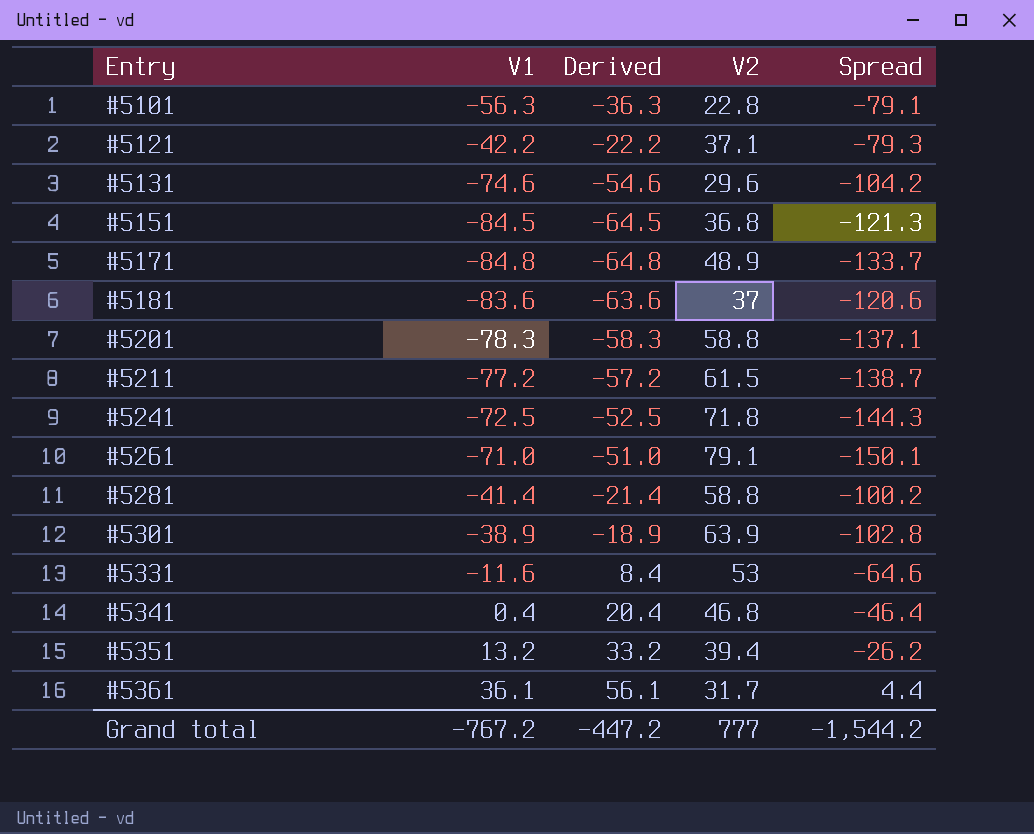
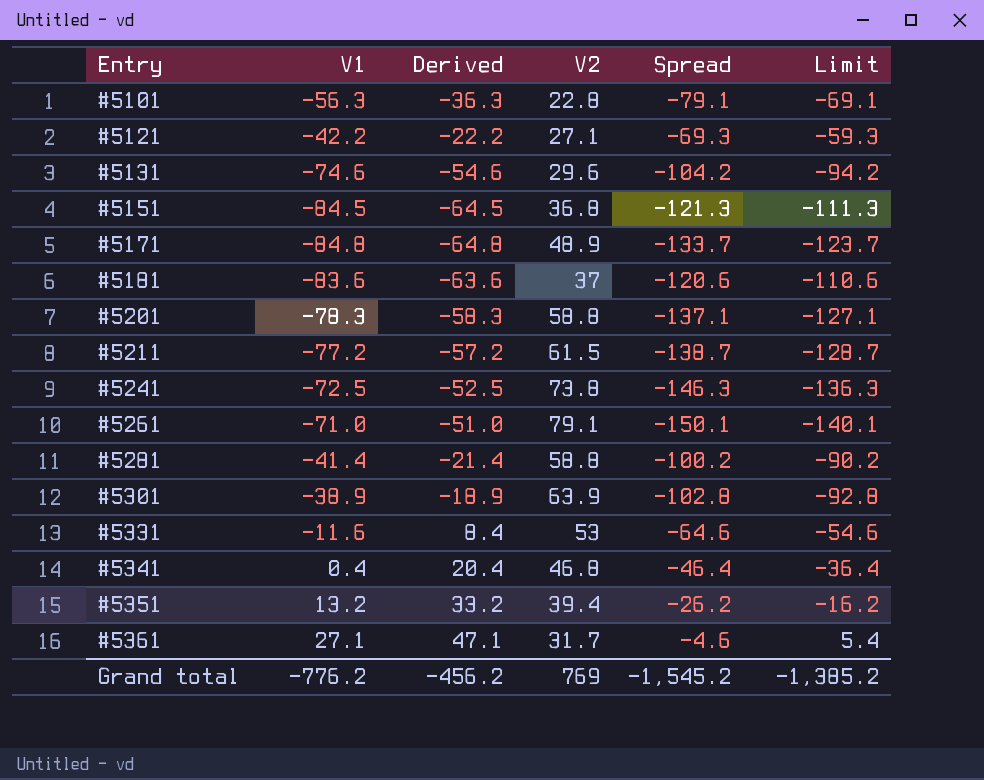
column Limit | formula: none -> [Spread] + 10
#5121 | V2: 37.1 -> 27.1
#5121 | Spread: -79.3 -> -69.3
#5241 | V2: 71.8 -> 73.8
#5241 | Spread: -144.3 -> -146.3
#5361 | V1: 36.1 -> 27.1
#5361 | Derived: 56.1 -> 47.1
#5361 | Spread: 4.4 -> -4.6
Grand total | V1: -767.2 -> -776.2
Grand total | Derived: -447.2 -> -456.2
Grand total | V2: 777 -> 769
Grand total | Spread: -1,544.2 -> -1,545.2

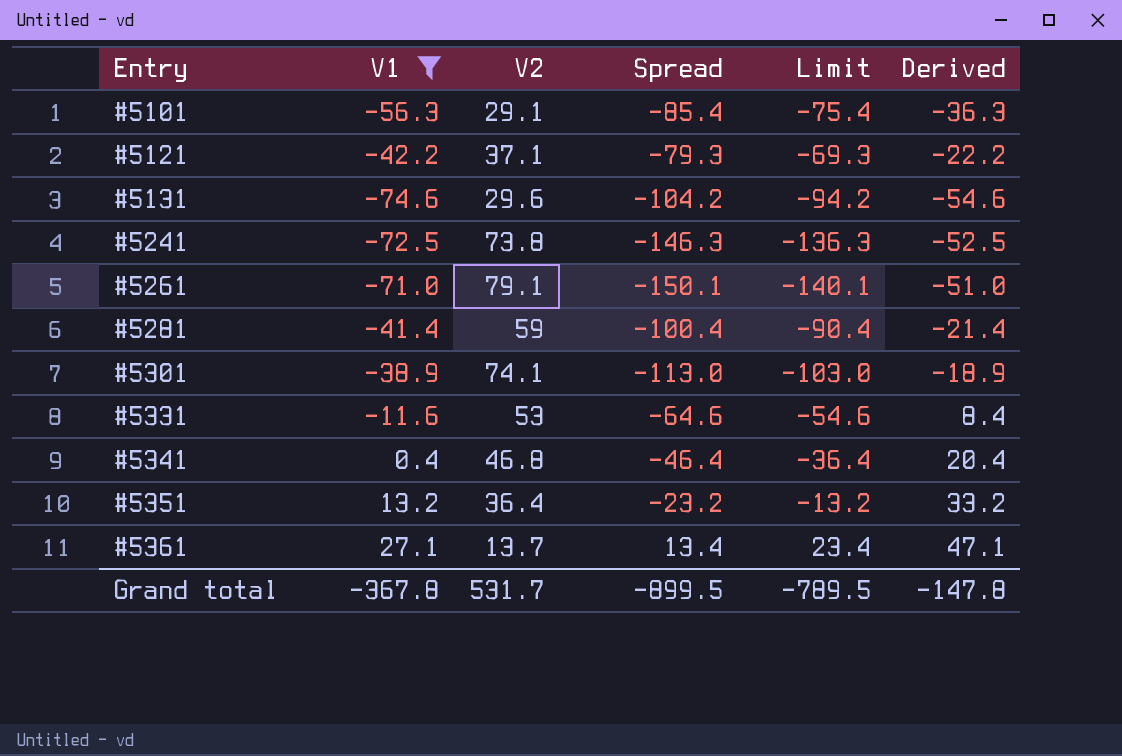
filter: none -> V1 >= -74.6
column Derived | position: 3 -> 6
#5101 | V2: 22.8 -> 29.1
#5101 | Spread: -79.1 -> -85.4
#5101 | Limit: -69.1 -> -75.4
#5121 | V2: 27.1 -> 37.1
#5121 | Spread: -69.3 -> -79.3
#5121 | Limit: -59.3 -> -69.3
#5281 | V2: 58.8 -> 59
#5281 | Spread: -100.2 -> -100.4
#5281 | Limit: -90.2 -> -90.4
#5301 | V2: 63.9 -> 74.1
#5301 | Spread: -102.8 -> -113.0
#5301 | Limit: -92.8 -> -103.0
#5351 | V2: 39.4 -> 36.4
#5351 | Spread: -26.2 -> -23.2
#5351 | Limit: -16.2 -> -13.2
#5361 | V2: 31.7 -> 13.7
#5361 | Spread: -4.6 -> 13.4
#5361 | Limit: 5.4 -> 23.4
Grand total | V1: -776.2 -> -367.8
Grand total | V2: 769 -> 531.7
Grand total | Spread: -1,545.2 -> -899.5
Grand total | Limit: -1,385.2 -> -789.5
Grand total | Derived: -456.2 -> -147.8

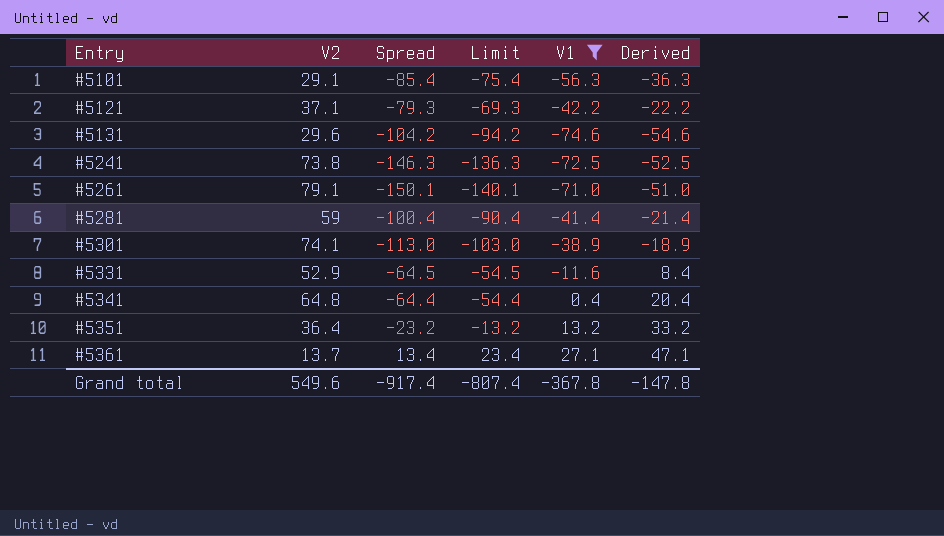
column V1 | position: 2 -> 5
#5331 | V2: 53 -> 52.9
#5331 | Spread: -64.6 -> -64.5
#5331 | Limit: -54.6 -> -54.5
#5341 | V2: 46.8 -> 64.8
#5341 | Spread: -46.4 -> -64.4
#5341 | Limit: -36.4 -> -54.4
Grand total | V2: 531.7 -> 549.6
Grand total | Spread: -899.5 -> -917.4
Grand total | Limit: -789.5 -> -807.4

